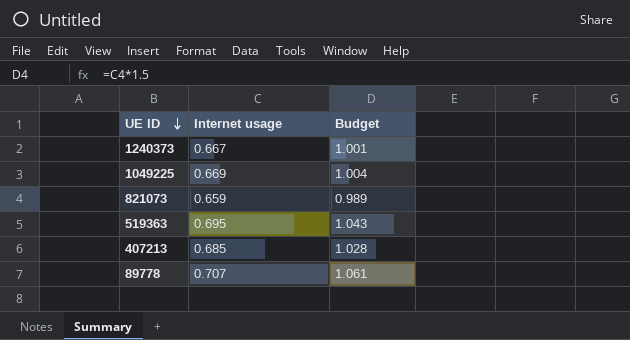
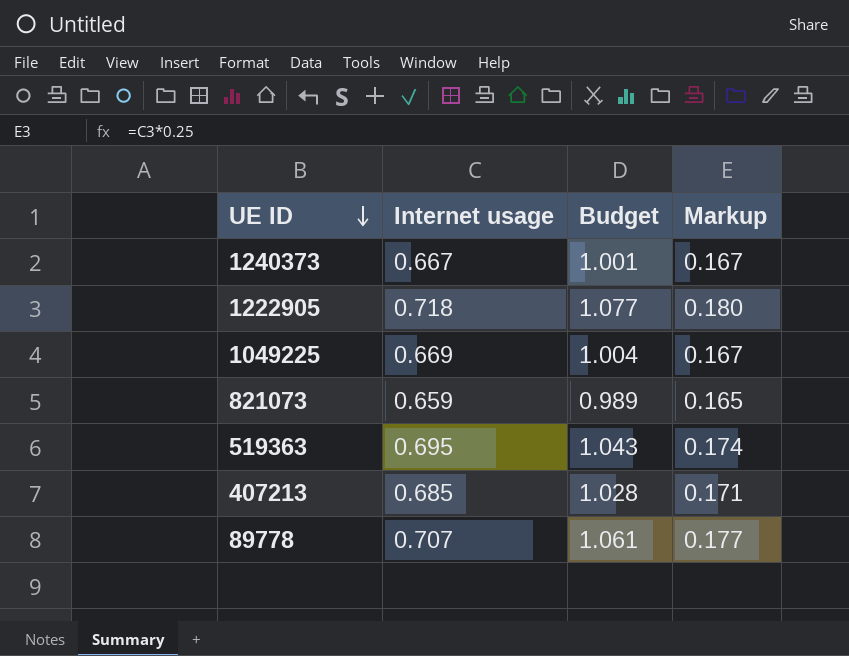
column Markup | formula: none -> [Internet usage] * 0.25
row 1222905: none -> 0.718 | 1.077 | 0.180

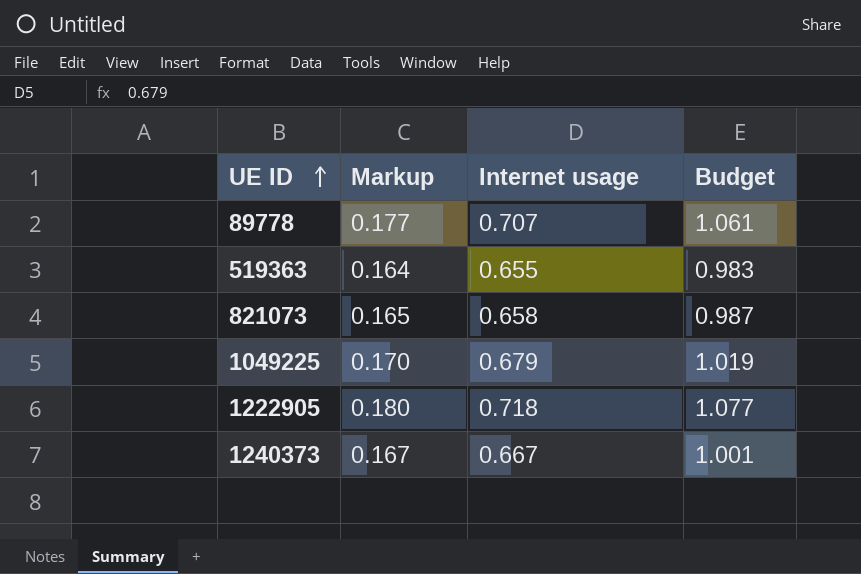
row order: UE ID descending -> UE ID ascending
column Markup | position: 4 -> 2
row 407213: 0.685 | 1.028 | 0.171 -> none
519363 | Markup: 0.174 -> 0.164
519363 | Internet usage: 0.695 -> 0.655
519363 | Budget: 1.043 -> 0.983
821073 | Internet usage: 0.659 -> 0.658
821073 | Budget: 0.989 -> 0.987
1049225 | Markup: 0.167 -> 0.170
1049225 | Internet usage: 0.669 -> 0.679
1049225 | Budget: 1.004 -> 1.019

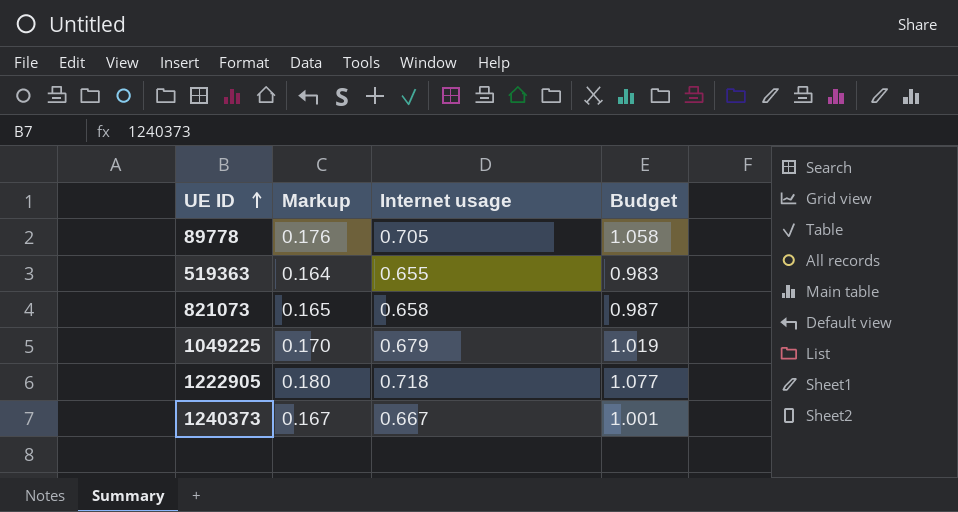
89778 | Markup: 0.177 -> 0.176
89778 | Internet usage: 0.707 -> 0.705
89778 | Budget: 1.061 -> 1.058

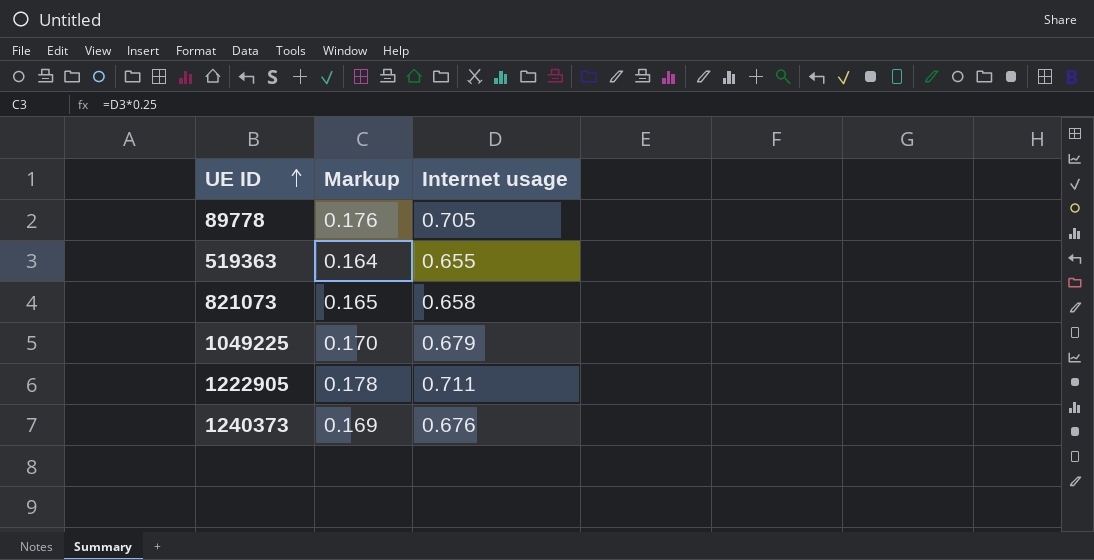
column Budget | formula: [Internet usage] * 1.5 -> none
1222905 | Markup: 0.180 -> 0.178
1222905 | Internet usage: 0.718 -> 0.711
1240373 | Markup: 0.167 -> 0.169
1240373 | Internet usage: 0.667 -> 0.676

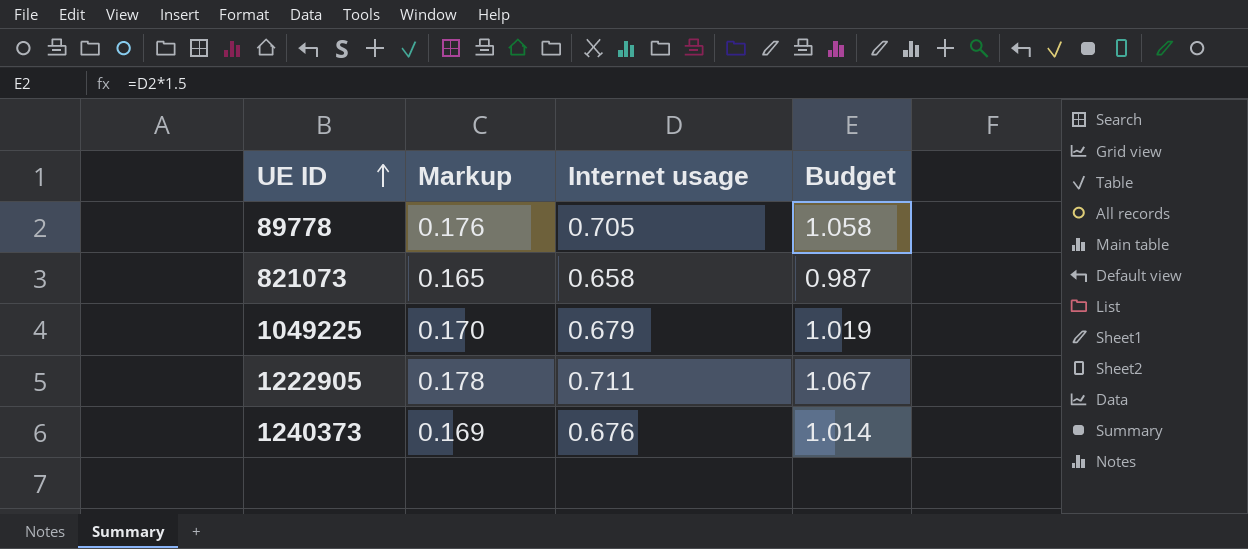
column Budget | formula: none -> [Internet usage] * 1.5
row 519363: 0.164 | 0.655 -> none

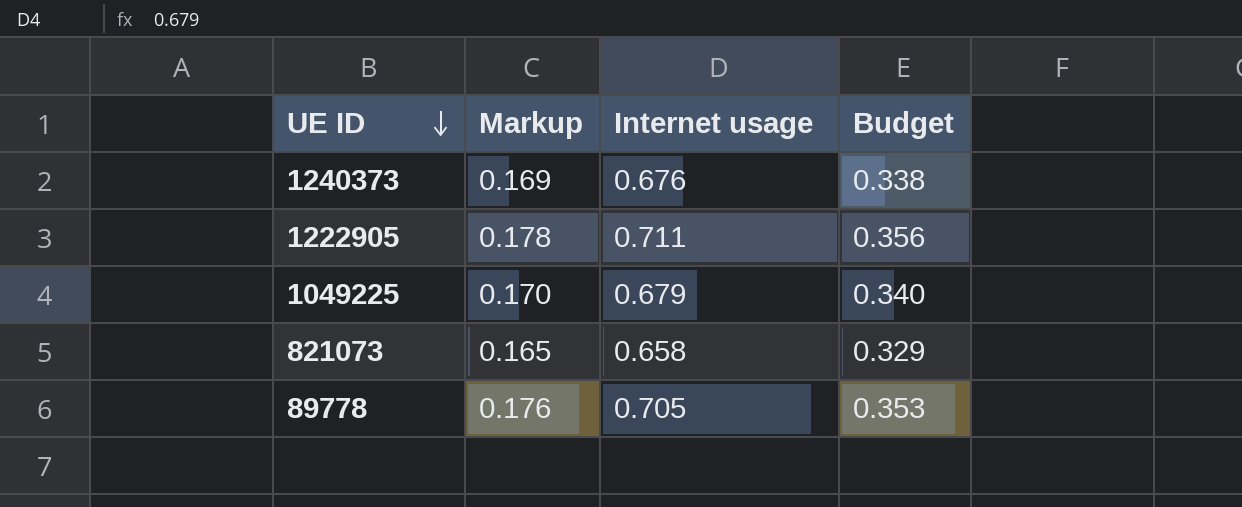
row order: UE ID ascending -> UE ID descending
column Budget | formula: [Internet usage] * 1.5 -> [Internet usage] * 0.5

